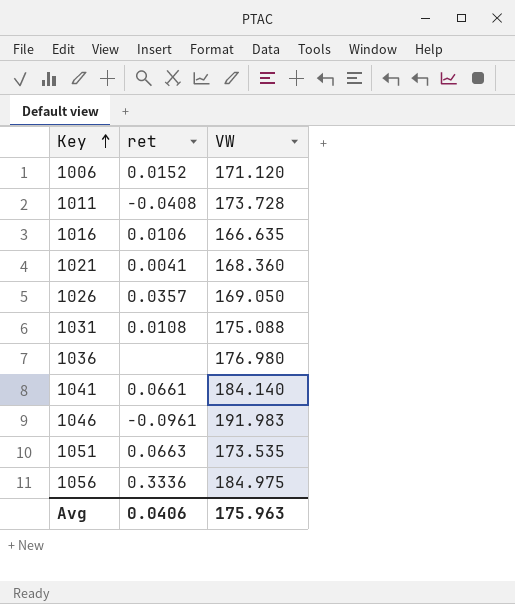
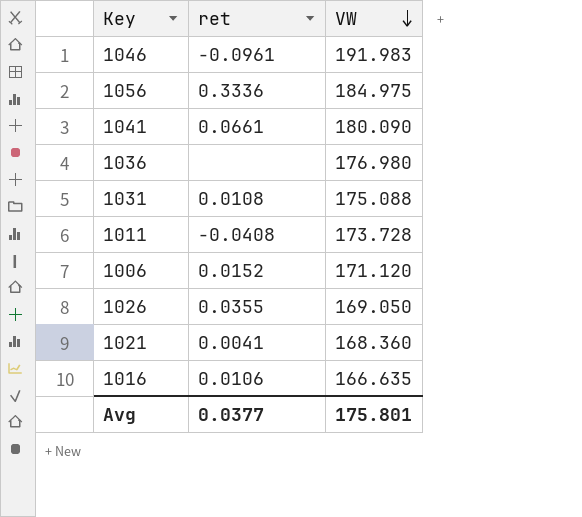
row order: Key ascending -> VW descending
row 1051: 0.0663 | 173.535 -> none
1041 | VW: 184.140 -> 180.090
1026 | ret: 0.0357 -> 0.0355
Avg | ret: 0.0406 -> 0.0377
Avg | VW: 175.963 -> 175.801

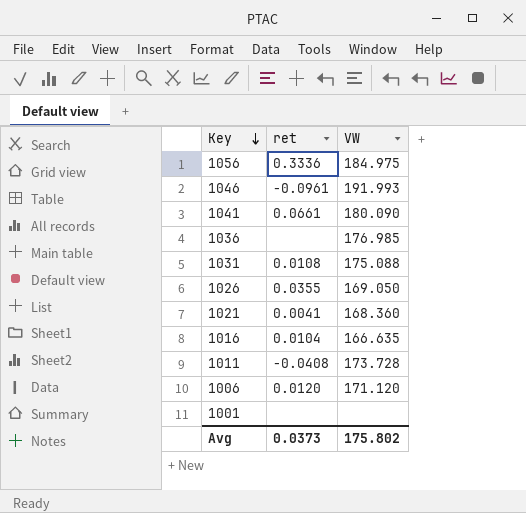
row order: VW descending -> Key descending
1046 | VW: 191.983 -> 191.993
1036 | VW: 176.980 -> 176.985
1016 | ret: 0.0106 -> 0.0104
1006 | ret: 0.0152 -> 0.0120
row 1001: none -> none | none
Avg | ret: 0.0377 -> 0.0373
Avg | VW: 175.801 -> 175.802

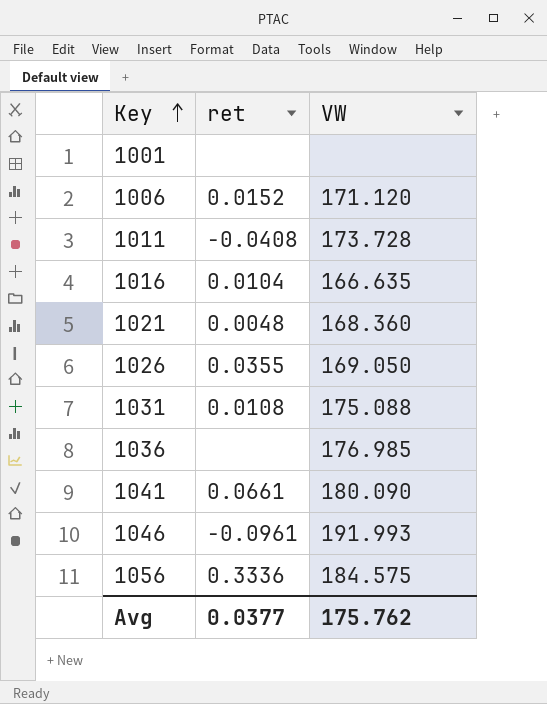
row order: Key descending -> Key ascending
1006 | ret: 0.0120 -> 0.0152
1021 | ret: 0.0041 -> 0.0048
1056 | VW: 184.975 -> 184.575
Avg | ret: 0.0373 -> 0.0377
Avg | VW: 175.802 -> 175.762

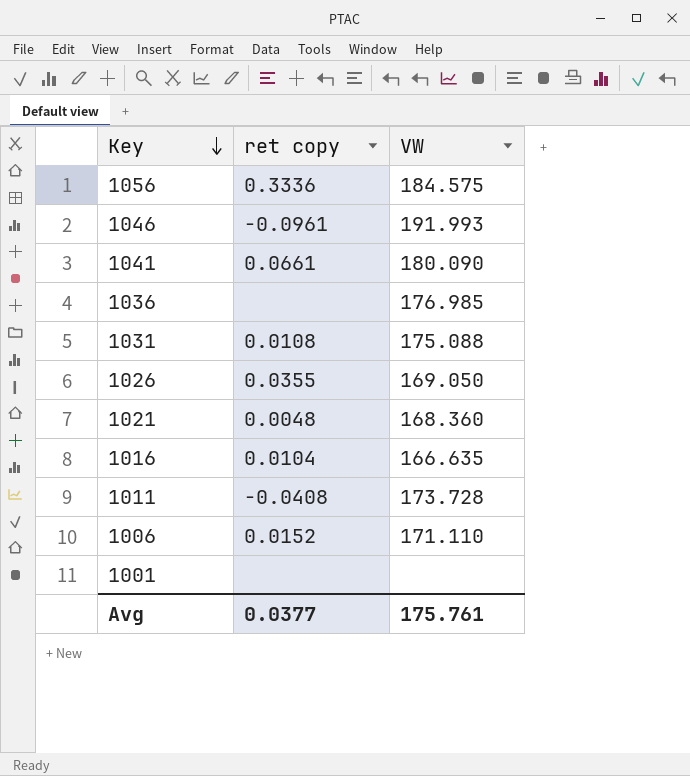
row order: Key ascending -> Key descending
column name: ret -> ret copy
1006 | VW: 171.120 -> 171.110
Avg | VW: 175.762 -> 175.761

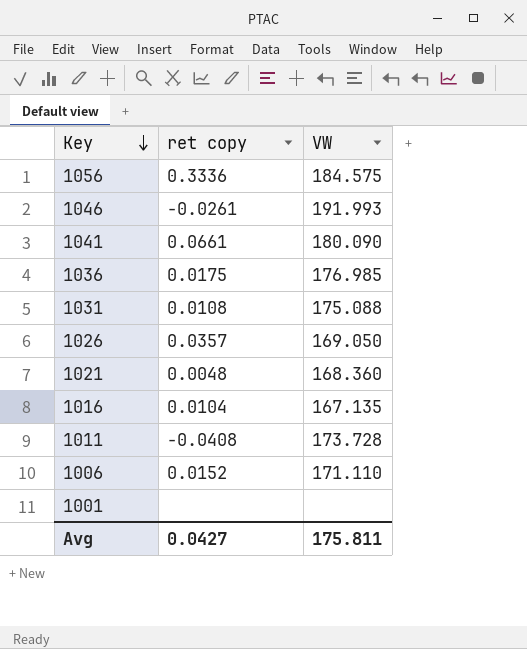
1046 | ret copy: -0.0961 -> -0.0261
1036 | ret copy: none -> 0.0175
1026 | ret copy: 0.0355 -> 0.0357
1016 | VW: 166.635 -> 167.135
Avg | ret copy: 0.0377 -> 0.0427
Avg | VW: 175.761 -> 175.811

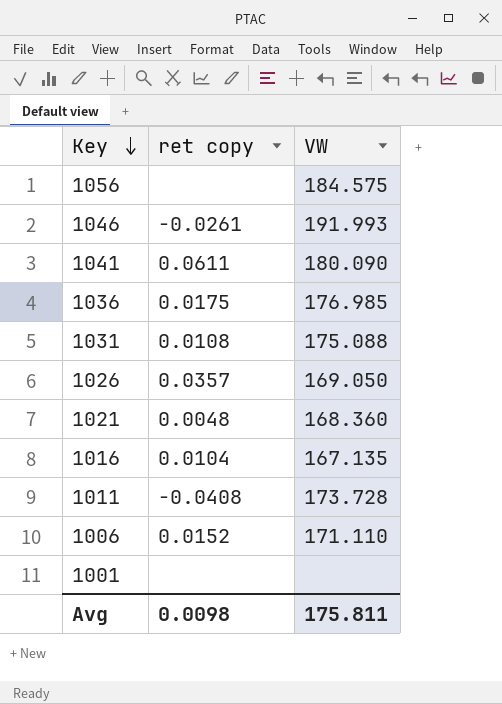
1056 | ret copy: 0.3336 -> none
1041 | ret copy: 0.0661 -> 0.0611
Avg | ret copy: 0.0427 -> 0.0098

